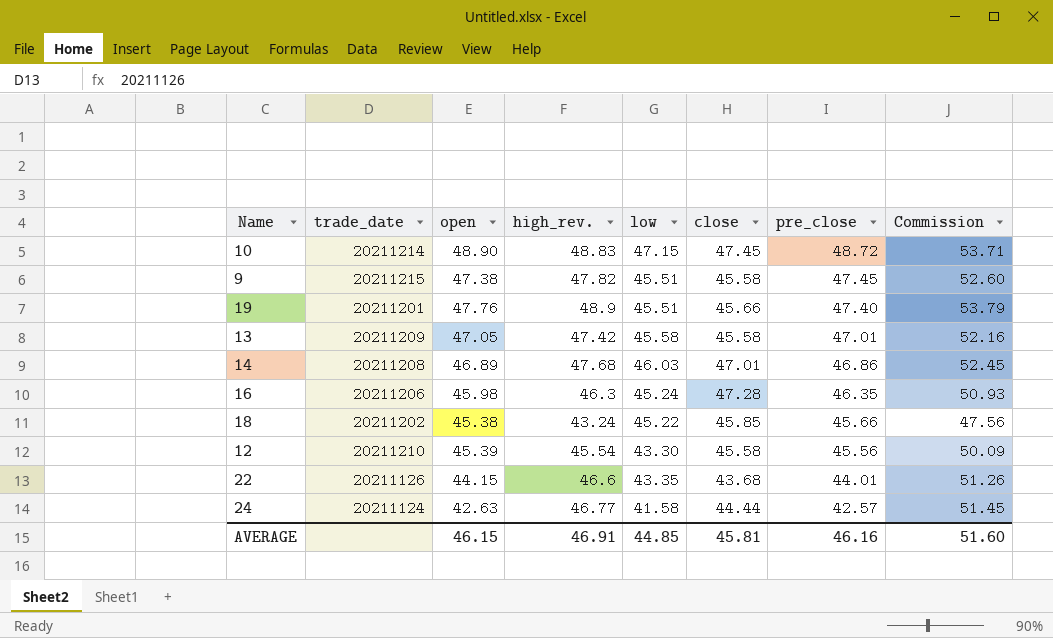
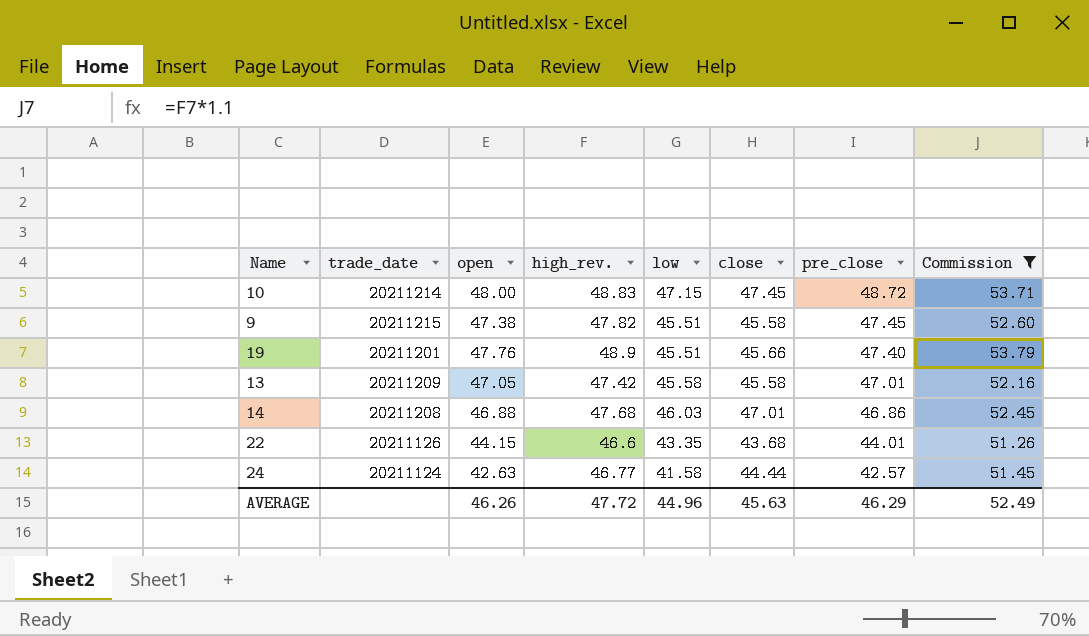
filter: none -> Commission >= 51.26
10 | open: 48.90 -> 48.00
14 | open: 46.89 -> 46.88
AVERAGE | open: 46.15 -> 46.26
AVERAGE | high_rev.: 46.91 -> 47.72
AVERAGE | low: 44.85 -> 44.96
AVERAGE | close: 45.81 -> 45.63
AVERAGE | pre_close: 46.16 -> 46.29
AVERAGE | Commission: 51.60 -> 52.49

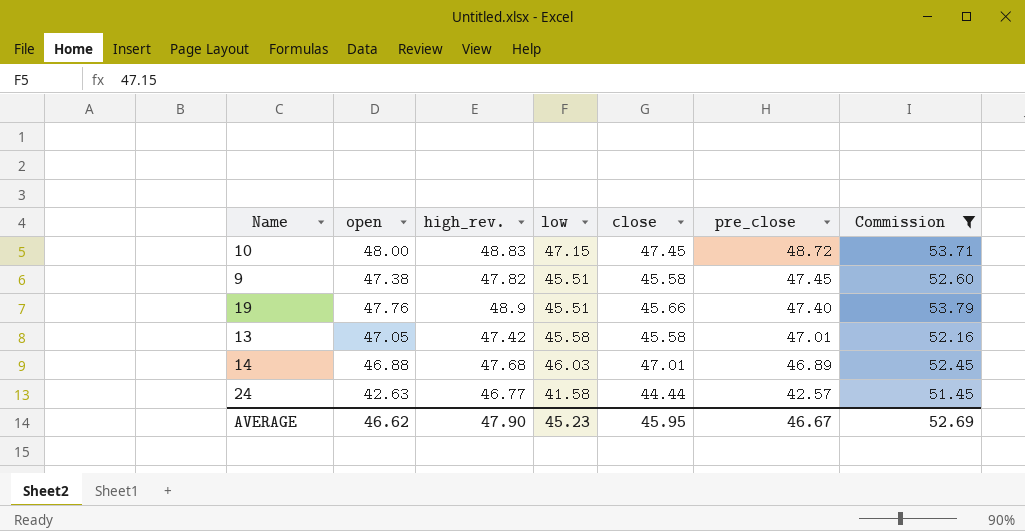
column trade_date | position: 2 -> none
row 22: 20211126 | 44.15 | 46.6 | 43.35 | 43.68 | 44.01 | 51.26 -> none
14 | pre_close: 46.86 -> 46.89
AVERAGE | open: 46.26 -> 46.62
AVERAGE | high_rev.: 47.72 -> 47.90
AVERAGE | low: 44.96 -> 45.23
AVERAGE | close: 45.63 -> 45.95
AVERAGE | pre_close: 46.29 -> 46.67
AVERAGE | Commission: 52.49 -> 52.69

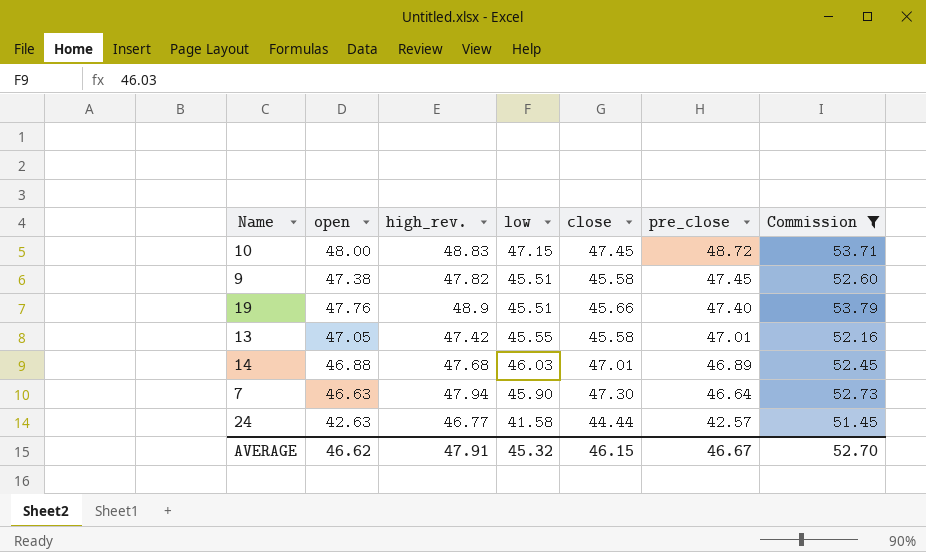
13 | low: 45.58 -> 45.55
row 7: none -> 46.63 | 47.94 | 45.90 | 47.30 | 46.64 | 52.73
AVERAGE | high_rev.: 47.90 -> 47.91
AVERAGE | low: 45.23 -> 45.32
AVERAGE | close: 45.95 -> 46.15
AVERAGE | Commission: 52.69 -> 52.70

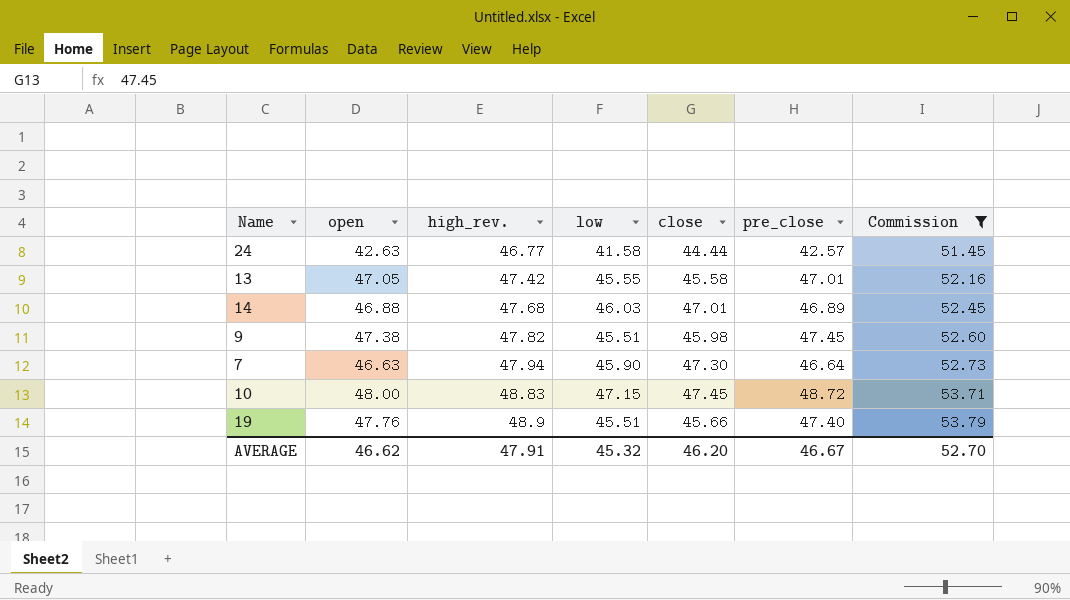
row order: pre_close descending -> high_rev. ascending
9 | close: 45.58 -> 45.98
AVERAGE | close: 46.15 -> 46.20

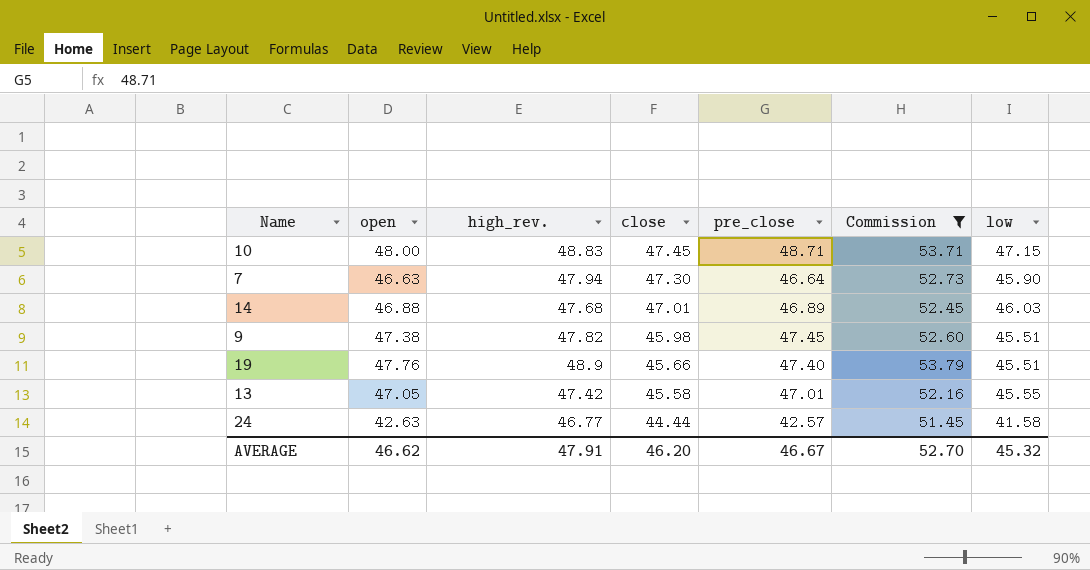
row order: high_rev. ascending -> close descending
column low | position: 4 -> 7
10 | pre_close: 48.72 -> 48.71

